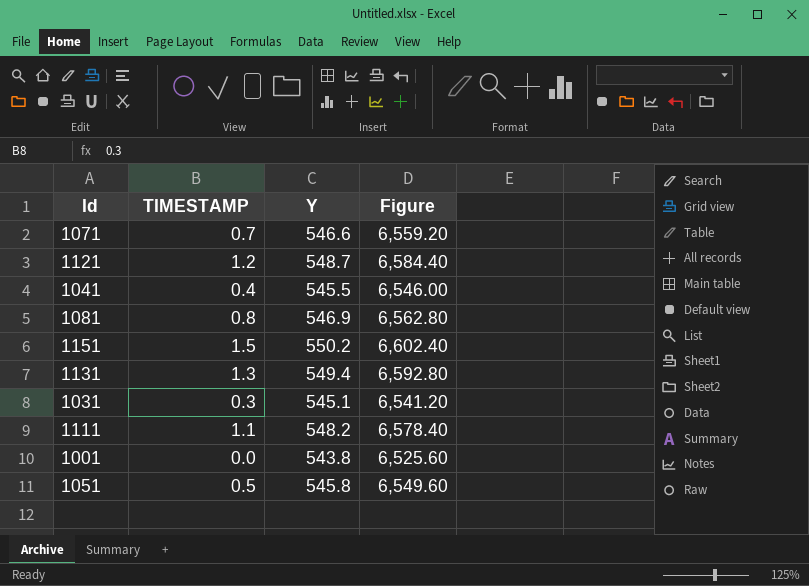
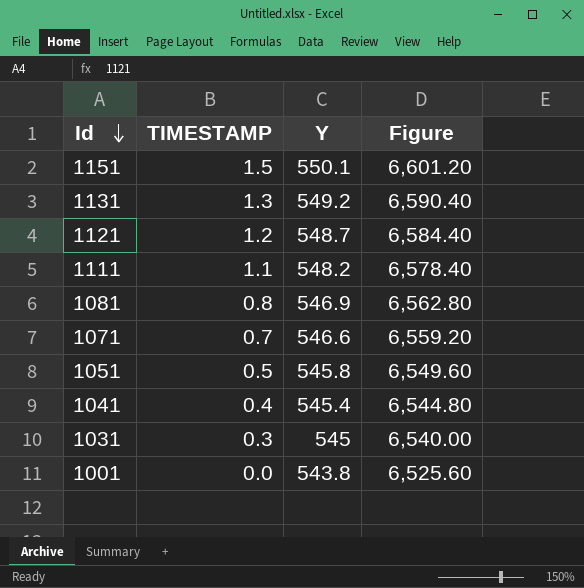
row order: none -> Id descending
1151 | Y: 550.2 -> 550.1
1151 | Figure: 6,602.40 -> 6,601.20
1131 | Y: 549.4 -> 549.2
1131 | Figure: 6,592.80 -> 6,590.40
1041 | Y: 545.5 -> 545.4
1041 | Figure: 6,546.00 -> 6,544.80
1031 | Y: 545.1 -> 545
1031 | Figure: 6,541.20 -> 6,540.00

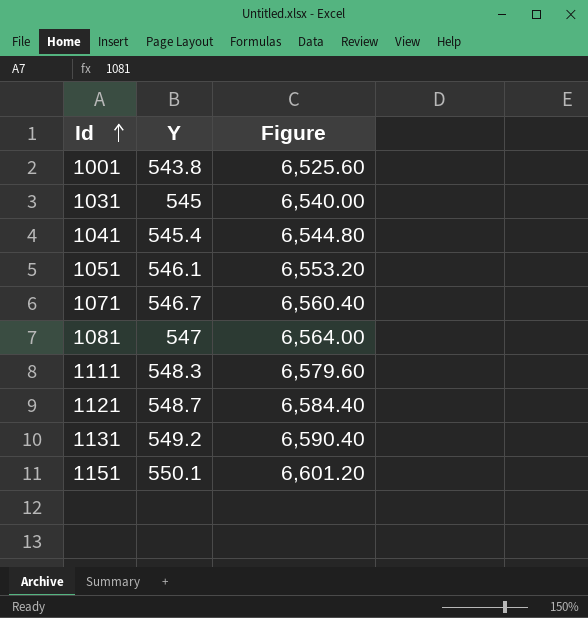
row order: Id descending -> Id ascending
column TIMESTAMP | position: 2 -> none
1051 | Y: 545.8 -> 546.1
1051 | Figure: 6,549.60 -> 6,553.20
1071 | Y: 546.6 -> 546.7
1071 | Figure: 6,559.20 -> 6,560.40
1081 | Y: 546.9 -> 547
1081 | Figure: 6,562.80 -> 6,564.00
1111 | Y: 548.2 -> 548.3
1111 | Figure: 6,578.40 -> 6,579.60

